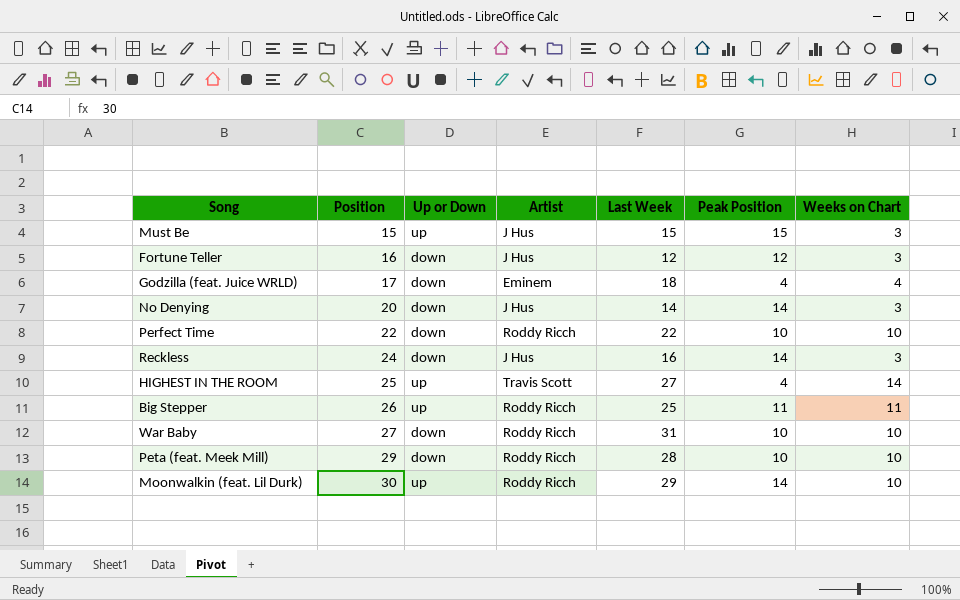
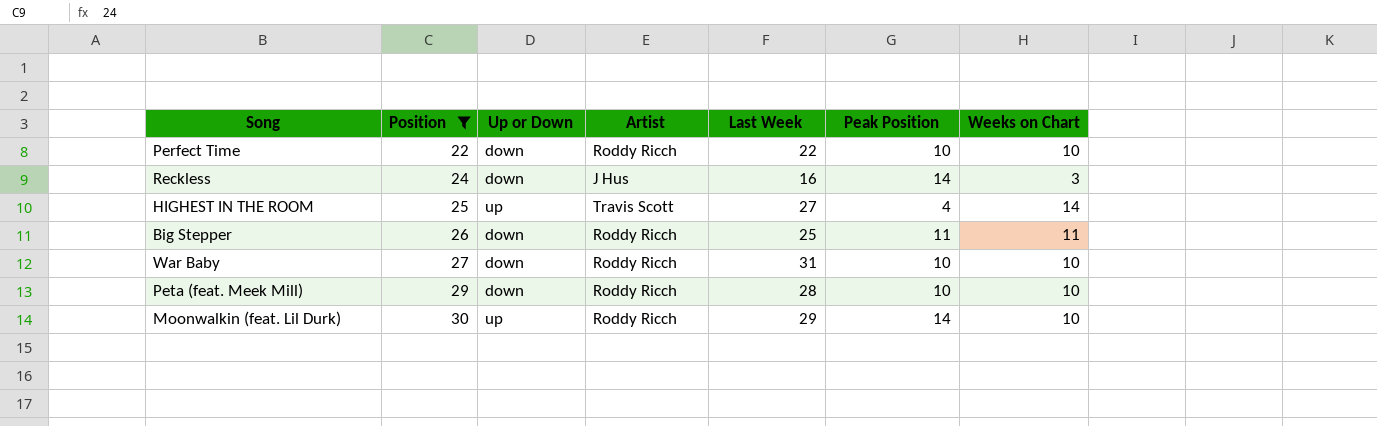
filter: none -> Position >= 22
Big Stepper | Up or Down: up -> down

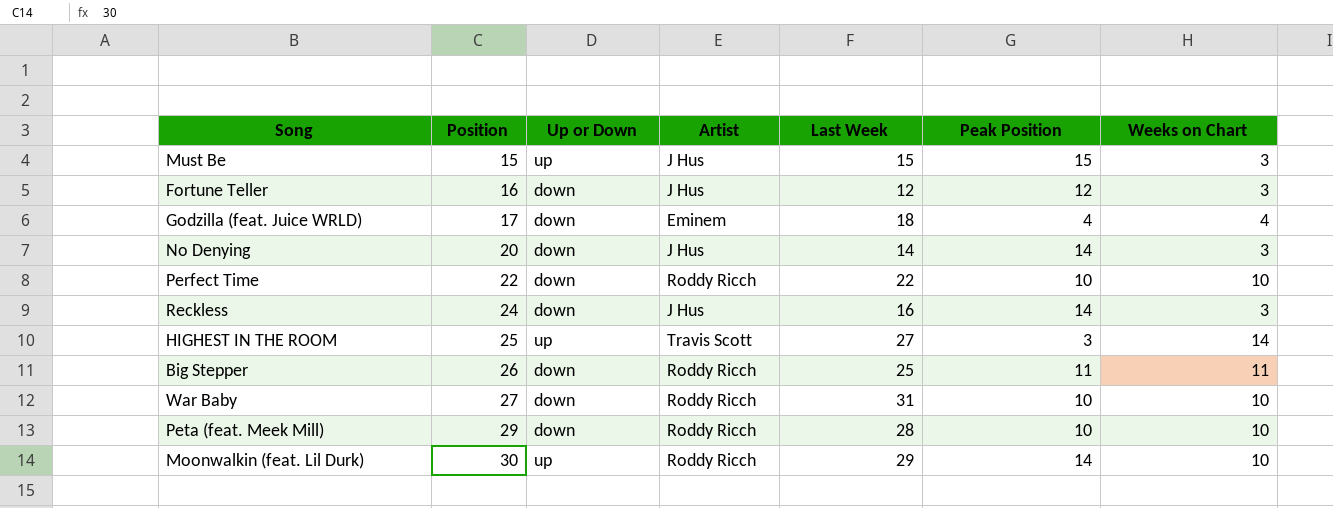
filter: Position >= 22 -> none
HIGHEST IN THE ROOM | Peak Position: 4 -> 3

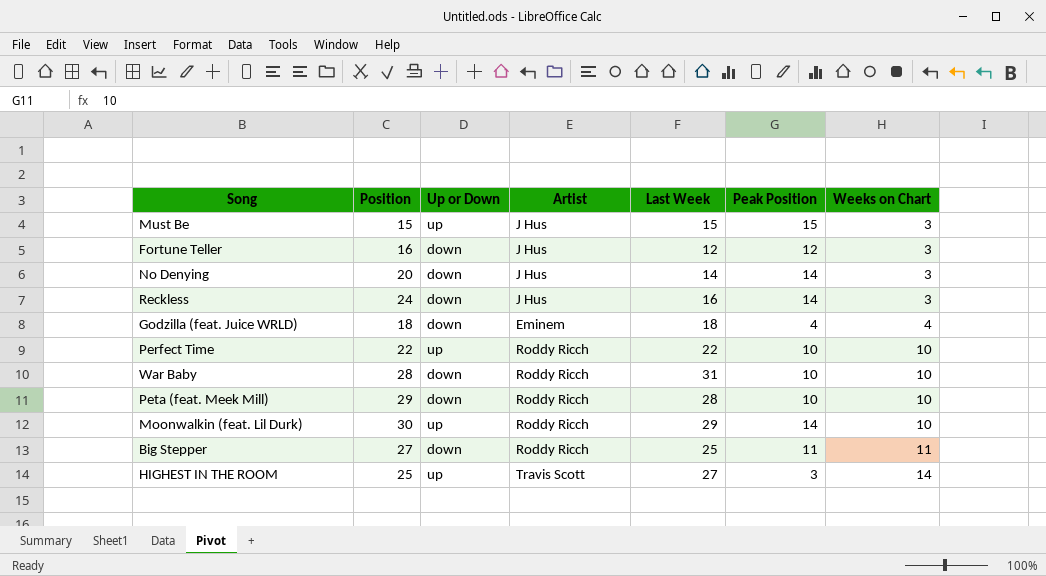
row order: Position ascending -> Weeks on Chart ascending
Godzilla (feat. Juice WRLD) | Position: 17 -> 18
Perfect Time | Up or Down: down -> up
War Baby | Position: 27 -> 28
Big Stepper | Position: 26 -> 27

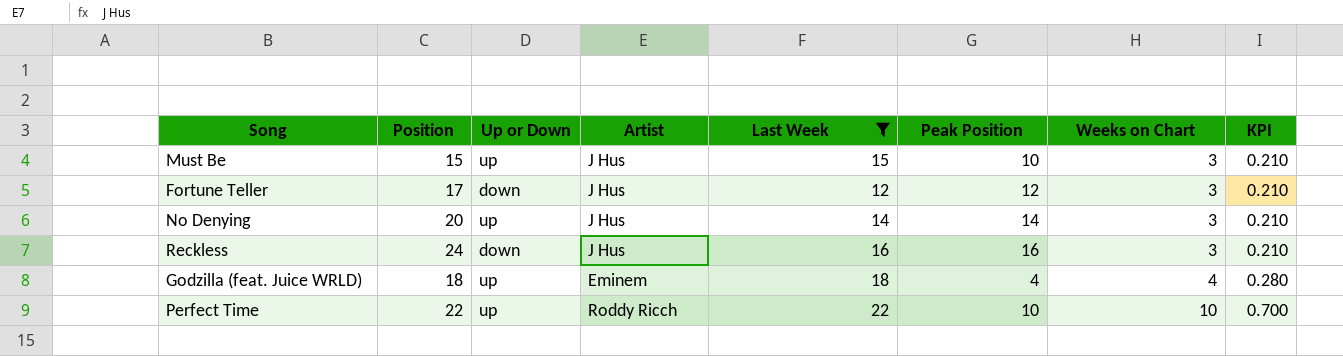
filter: none -> Last Week <= 22
column KPI | formula: none -> [Weeks on Chart] * 0.07
Must Be | Peak Position: 15 -> 10
Fortune Teller | Position: 16 -> 17
No Denying | Up or Down: down -> up
Reckless | Peak Position: 14 -> 16
Godzilla (feat. Juice WRLD) | Up or Down: down -> up

